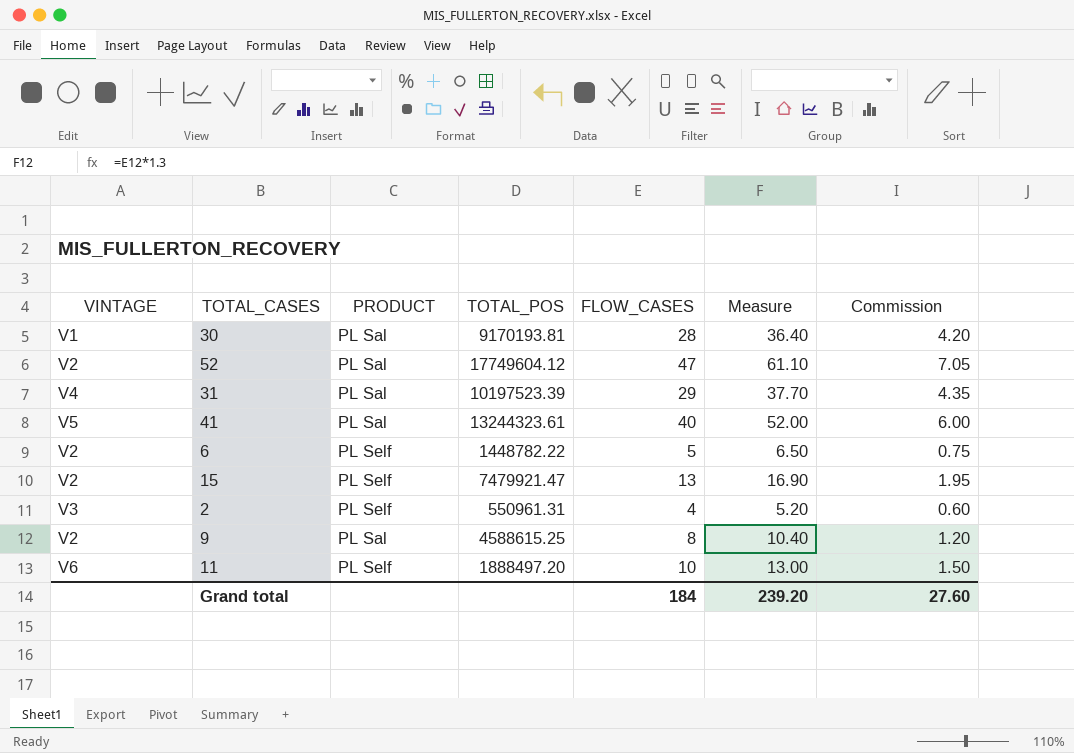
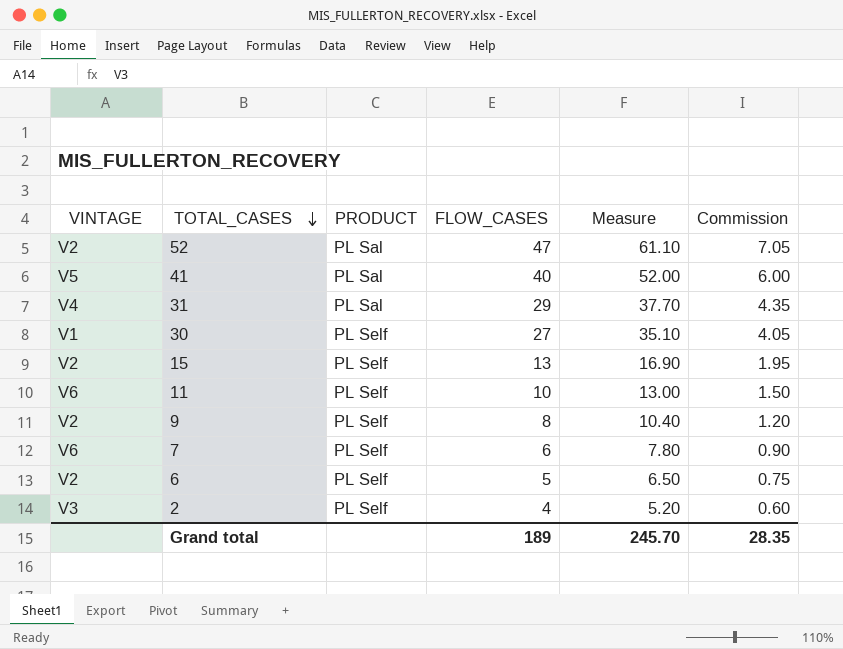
row order: none -> TOTAL_CASES descending
column TOTAL_POS | position: 4 -> none
30 | PRODUCT: PL Sal -> PL Self
30 | FLOW_CASES: 28 -> 27
30 | Measure: 36.40 -> 35.10
30 | Commission: 4.20 -> 4.05
9 | PRODUCT: PL Sal -> PL Self
row 7: none -> V6 | PL Self | 6 | 7.80 | 0.90
Grand total | FLOW_CASES: 184 -> 189
Grand total | Measure: 239.20 -> 245.70
Grand total | Commission: 27.60 -> 28.35

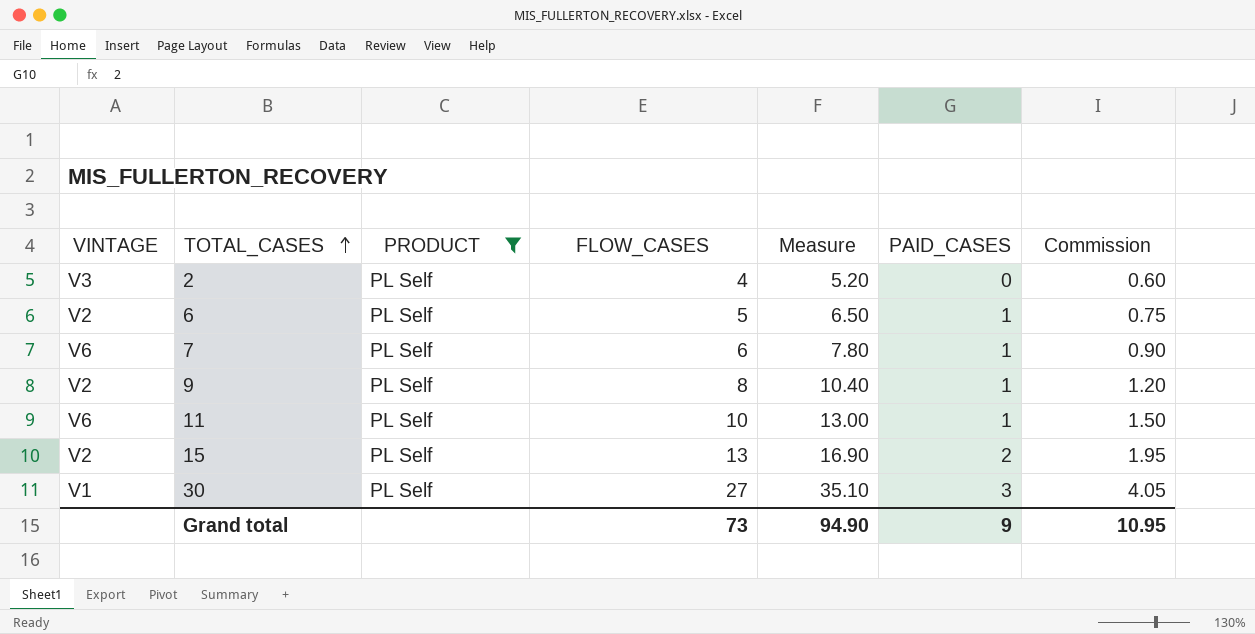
filter: none -> PRODUCT = PL Self
row order: TOTAL_CASES descending -> TOTAL_CASES ascending
column PAID_CASES | position: none -> 6
Grand total | FLOW_CASES: 189 -> 73
Grand total | Measure: 245.70 -> 94.90
Grand total | Commission: 28.35 -> 10.95

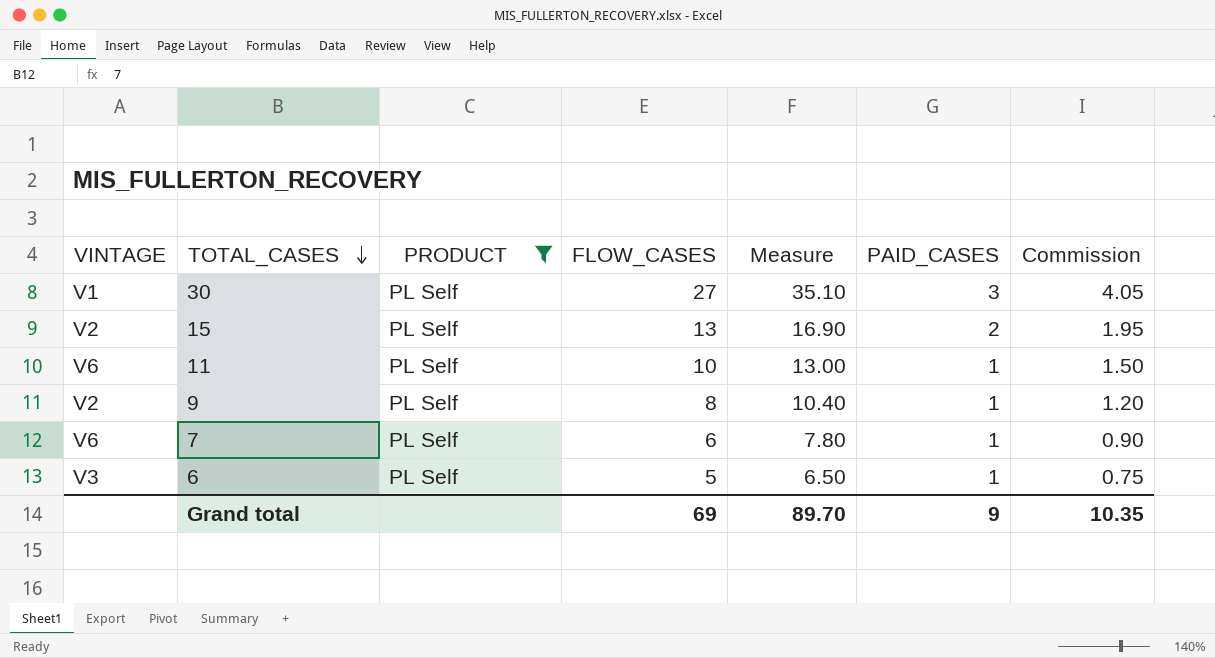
row order: TOTAL_CASES ascending -> TOTAL_CASES descending
row 2: V3 | PL Self | 4 | 5.20 | 0 | 0.60 -> none
6 | VINTAGE: V2 -> V3
Grand total | FLOW_CASES: 73 -> 69
Grand total | Measure: 94.90 -> 89.70
Grand total | Commission: 10.95 -> 10.35

